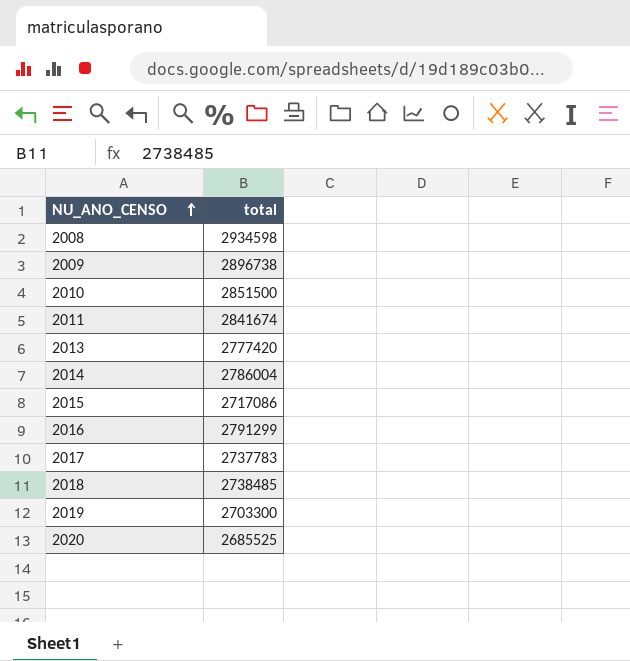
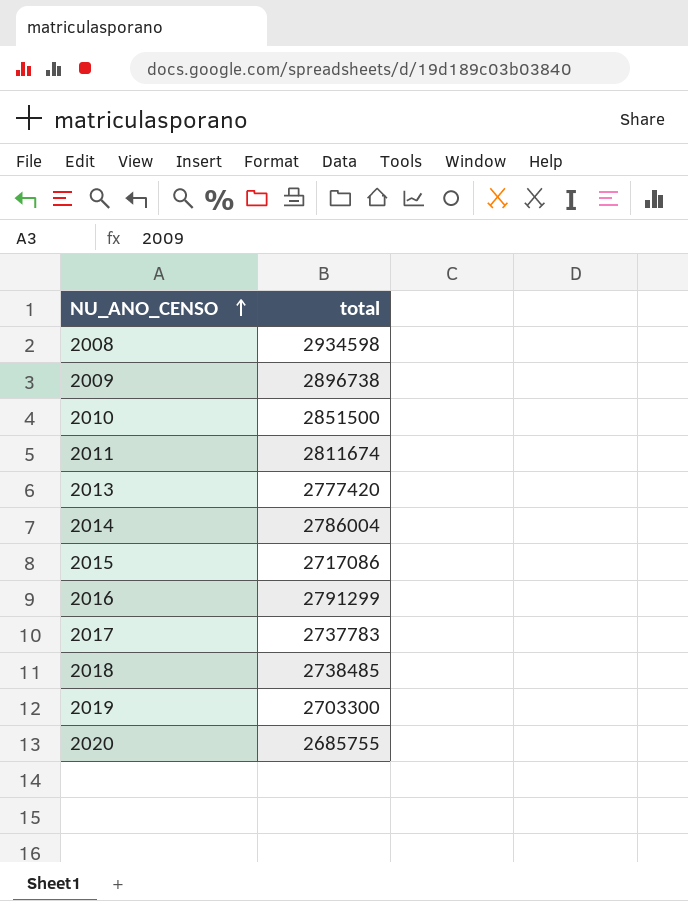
2011 | total: 2841674 -> 2811674
2020 | total: 2685525 -> 2685755

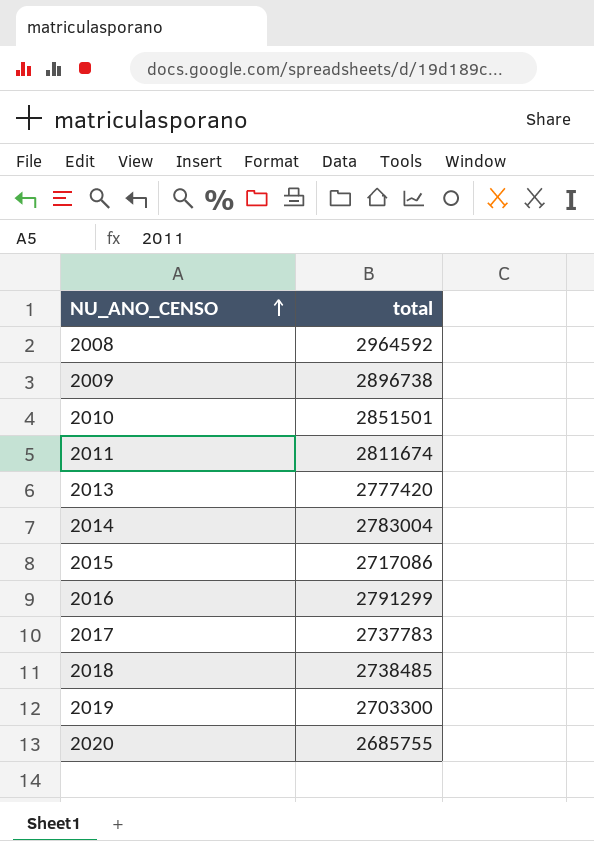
2008 | total: 2934598 -> 2964592
2010 | total: 2851500 -> 2851501
2014 | total: 2786004 -> 2783004

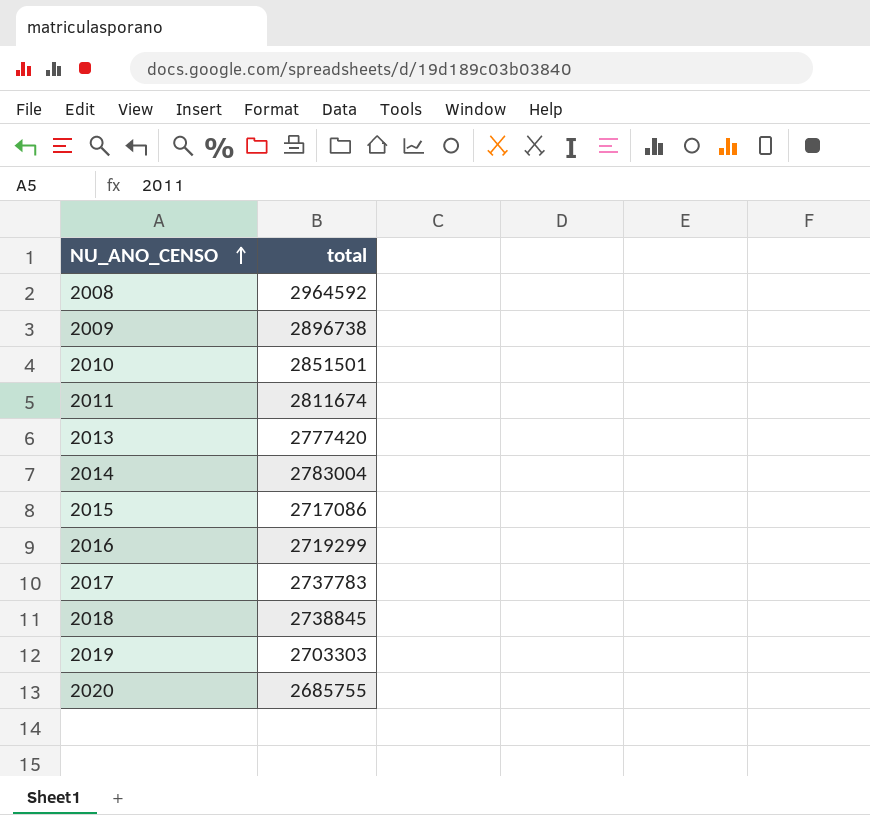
2016 | total: 2791299 -> 2719299
2018 | total: 2738485 -> 2738845
2019 | total: 2703300 -> 2703303

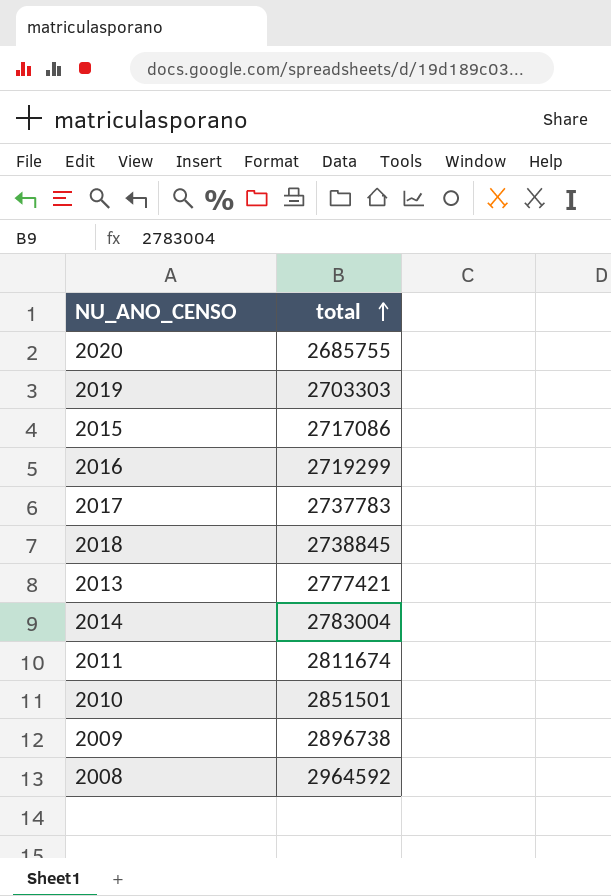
row order: NU_ANO_CENSO ascending -> total ascending
2013 | total: 2777420 -> 2777421

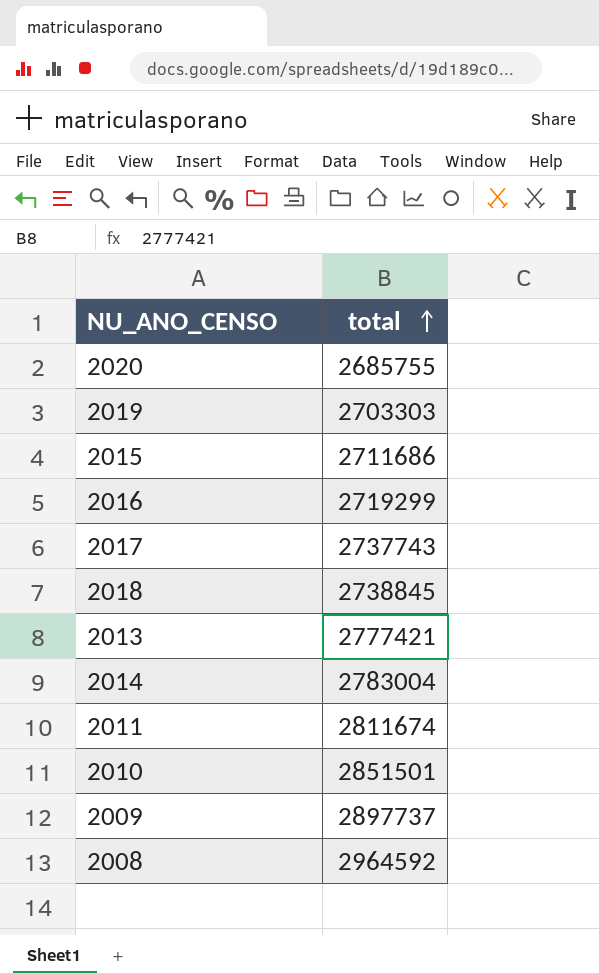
2015 | total: 2717086 -> 2711686
2017 | total: 2737783 -> 2737743
2009 | total: 2896738 -> 2897737

